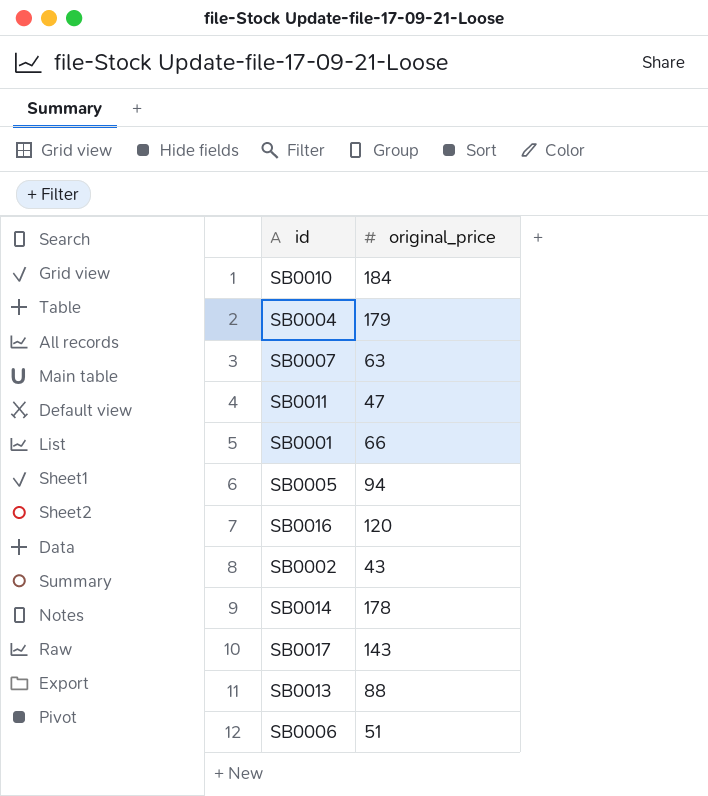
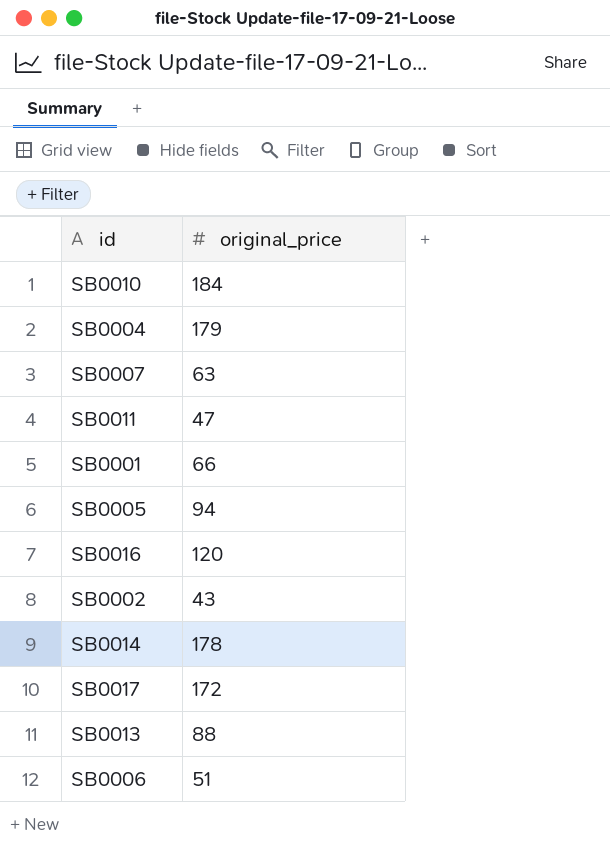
SB0017 | original_price: 143 -> 172

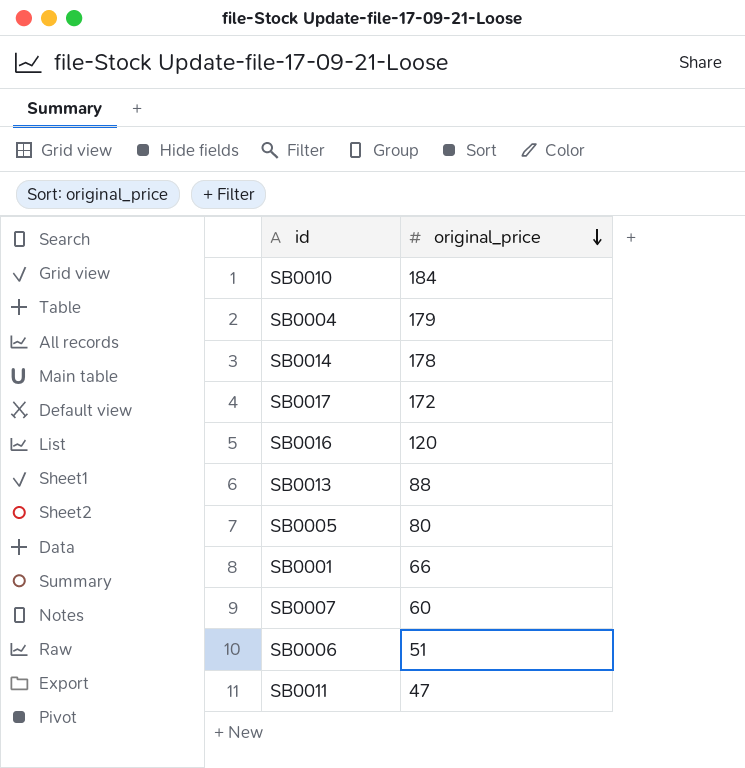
row order: none -> original_price descending
row SB0002: 43 -> none
SB0005 | original_price: 94 -> 80
SB0007 | original_price: 63 -> 60

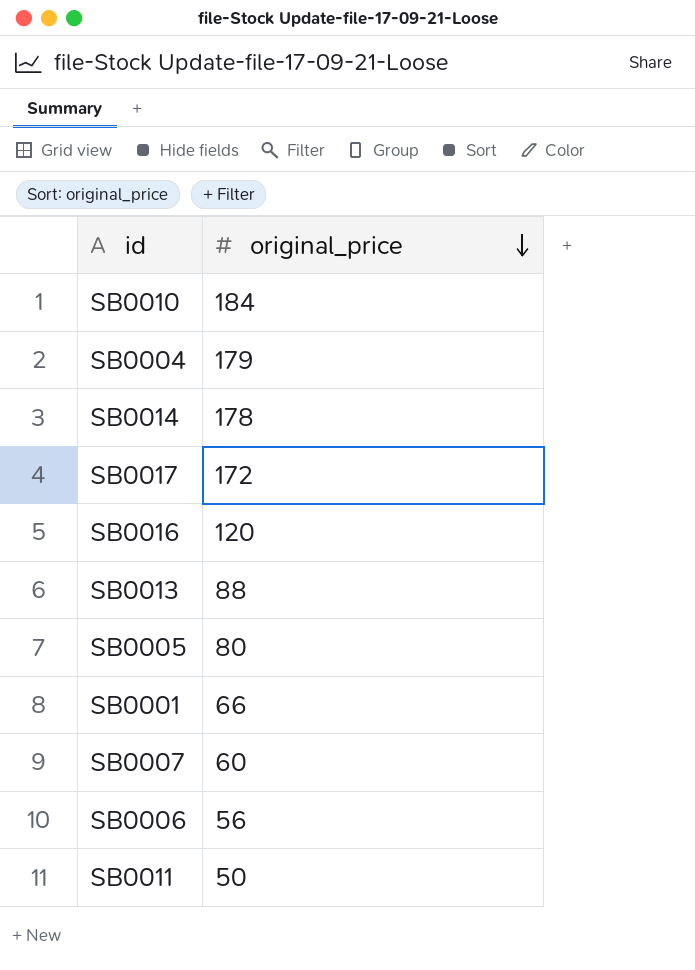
SB0006 | original_price: 51 -> 56
SB0011 | original_price: 47 -> 50

